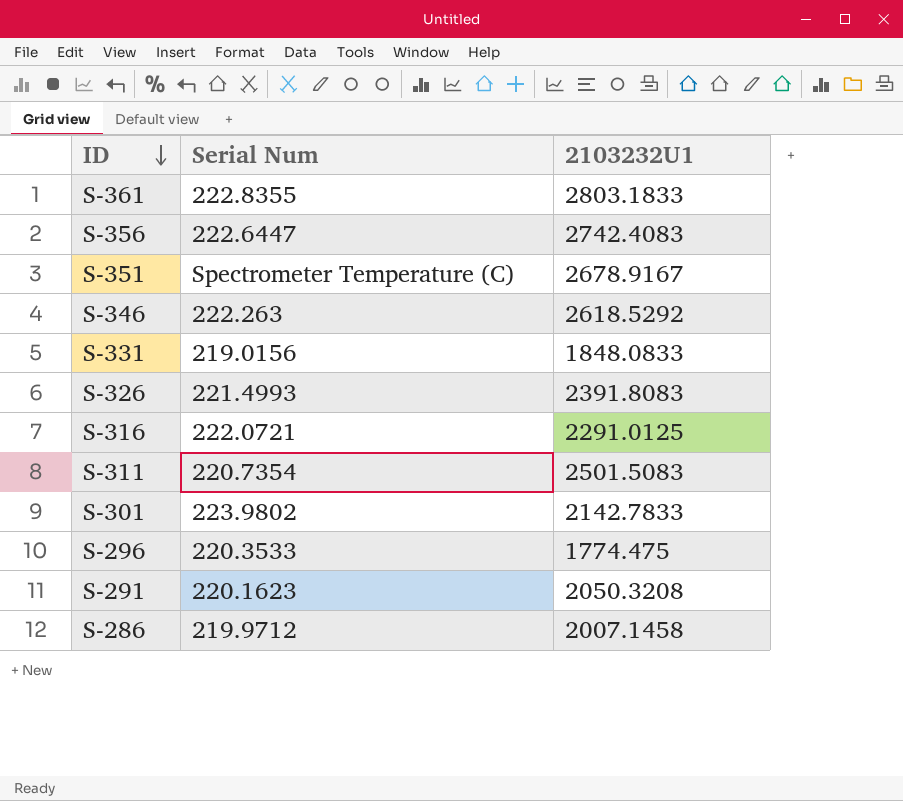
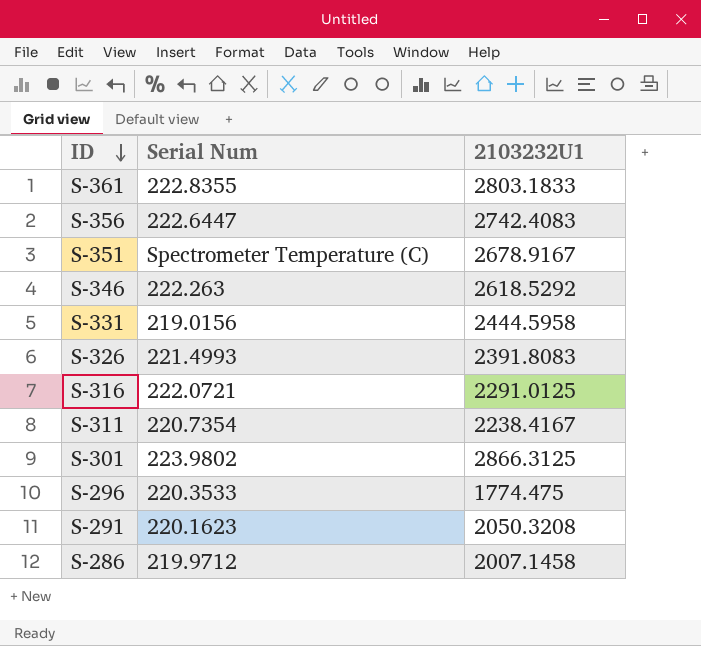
S-331 | 2103232U1: 1848.0833 -> 2444.5958
S-311 | 2103232U1: 2501.5083 -> 2238.4167
S-301 | 2103232U1: 2142.7833 -> 2866.3125

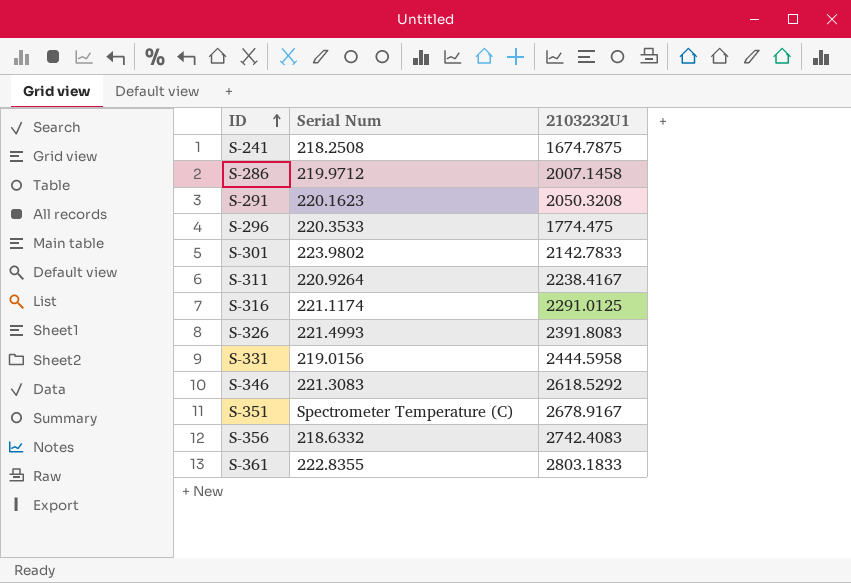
row order: ID descending -> ID ascending
row S-241: none -> 218.2508 | 1674.7875
S-301 | 2103232U1: 2866.3125 -> 2142.7833
S-311 | Serial Num: 220.7354 -> 220.9264
S-316 | Serial Num: 222.0721 -> 221.1174
S-346 | Serial Num: 222.263 -> 221.3083
S-356 | Serial Num: 222.6447 -> 218.6332

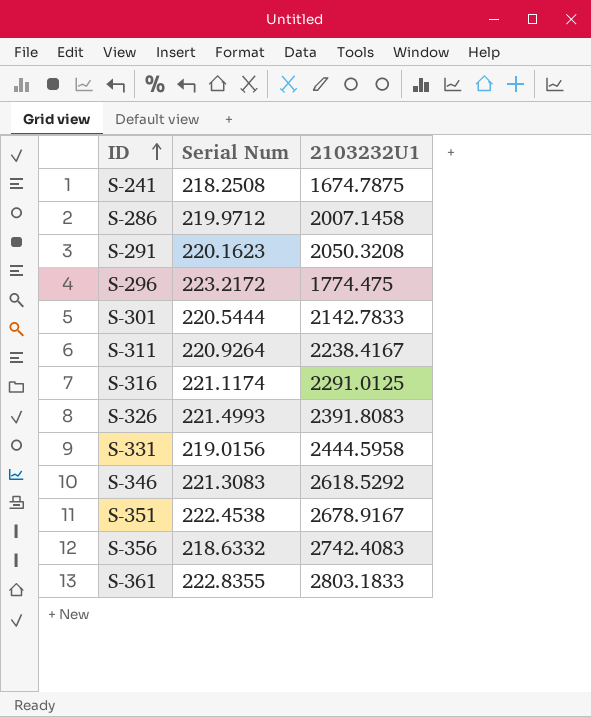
S-296 | Serial Num: 220.3533 -> 223.2172
S-301 | Serial Num: 223.9802 -> 220.5444
S-351 | Serial Num: Spectrometer Temperature (C) -> 222.4538

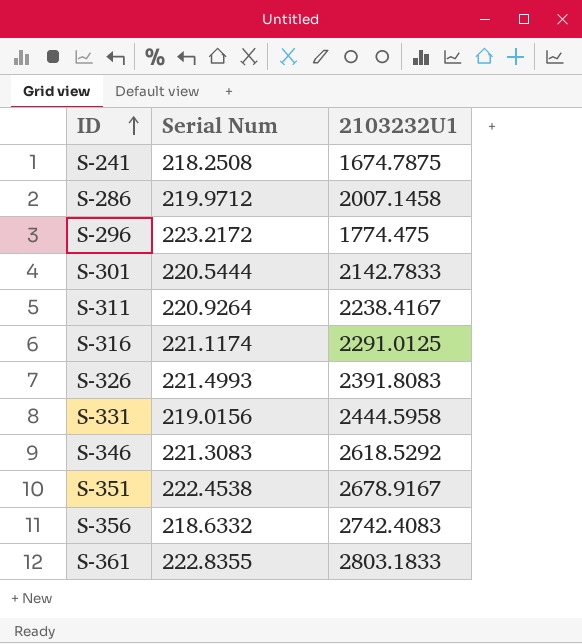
row S-291: 220.1623 | 2050.3208 -> none

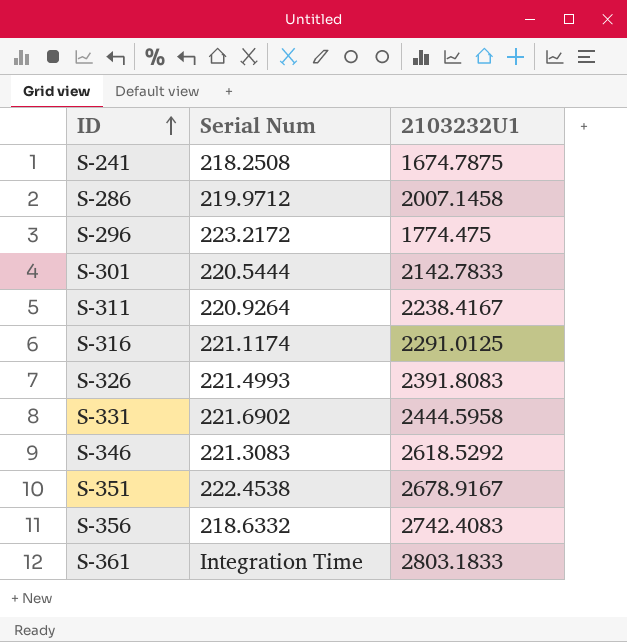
S-331 | Serial Num: 219.0156 -> 221.6902
S-361 | Serial Num: 222.8355 -> Integration Time

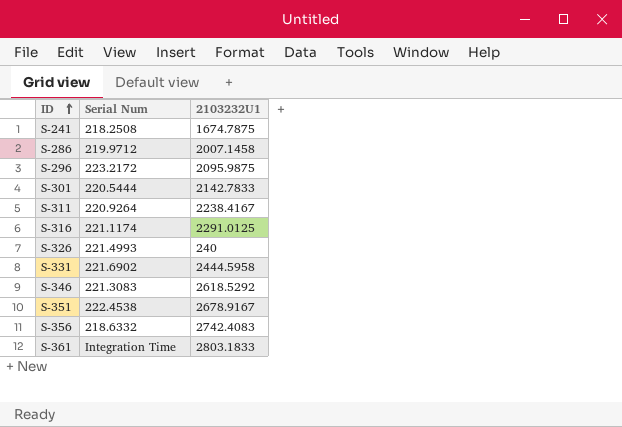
S-296 | 2103232U1: 1774.475 -> 2095.9875
S-326 | 2103232U1: 2391.8083 -> 240

